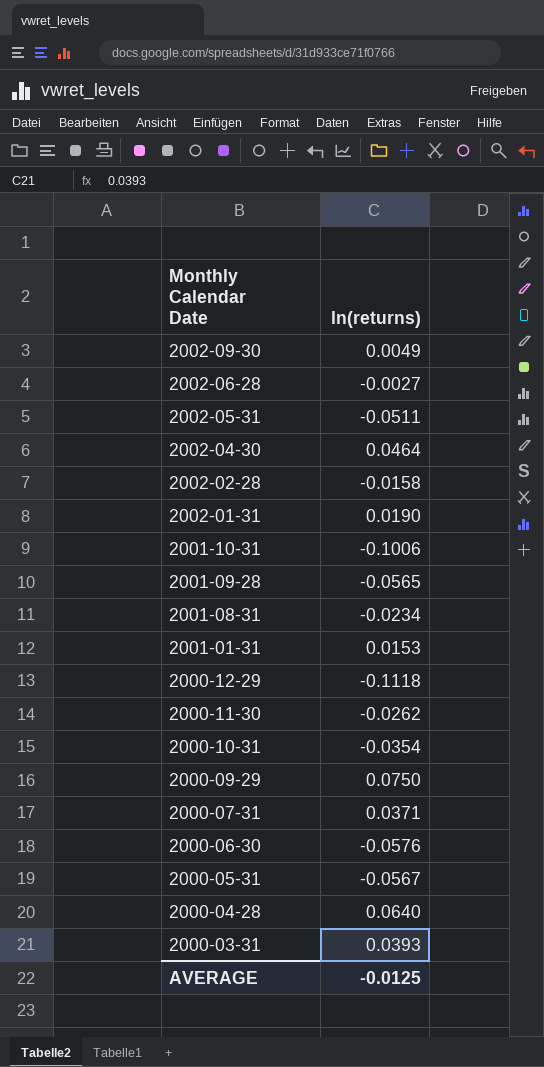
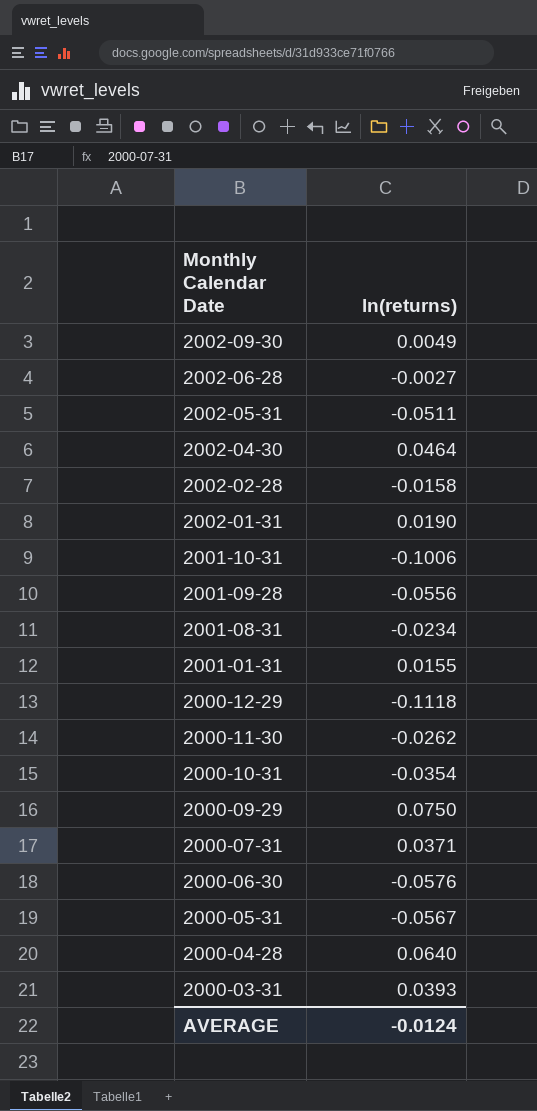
2001-09-28 | ln(returns): -0.0565 -> -0.0556
2001-01-31 | ln(returns): 0.0153 -> 0.0155
AVERAGE | ln(returns): -0.0125 -> -0.0124

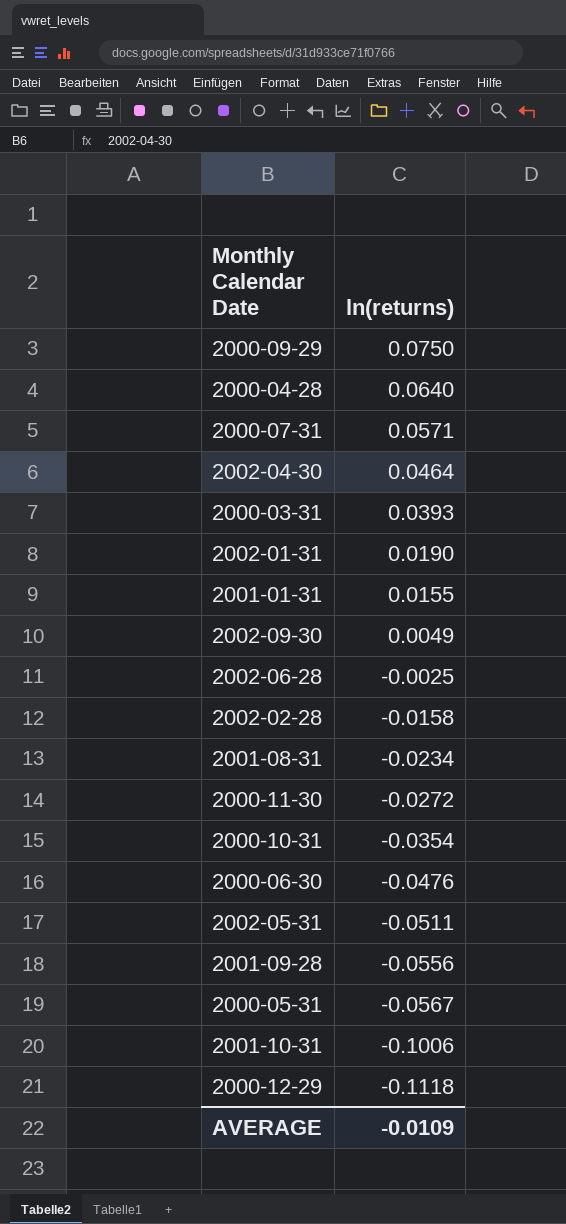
row order: Monthly Calendar Date descending -> ln(returns) descending
2000-07-31 | ln(returns): 0.0371 -> 0.0571
2002-06-28 | ln(returns): -0.0027 -> -0.0025
2000-11-30 | ln(returns): -0.0262 -> -0.0272
2000-06-30 | ln(returns): -0.0576 -> -0.0476
AVERAGE | ln(returns): -0.0124 -> -0.0109

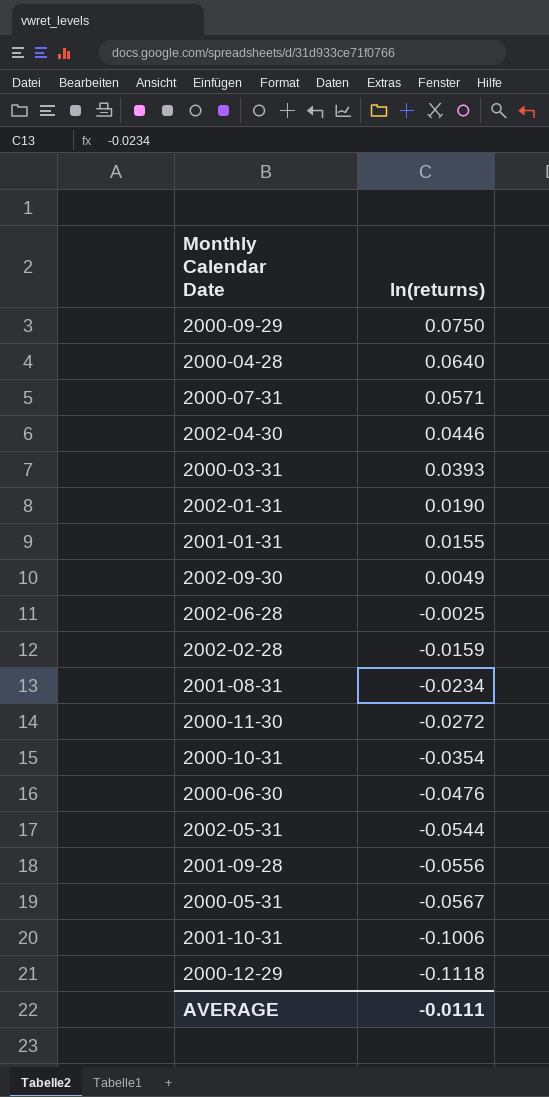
2002-04-30 | ln(returns): 0.0464 -> 0.0446
2002-02-28 | ln(returns): -0.0158 -> -0.0159
2002-05-31 | ln(returns): -0.0511 -> -0.0544
AVERAGE | ln(returns): -0.0109 -> -0.0111

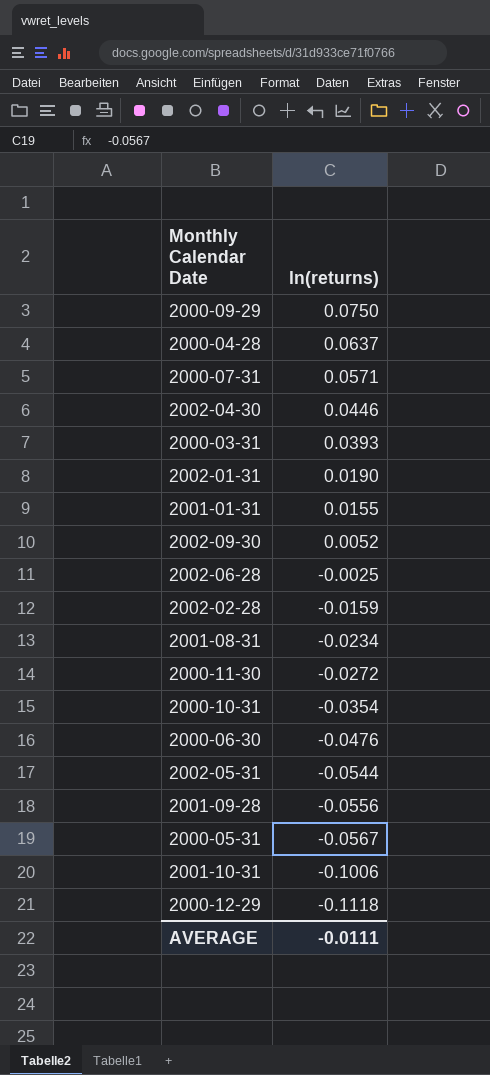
2000-04-28 | ln(returns): 0.0640 -> 0.0637
2002-09-30 | ln(returns): 0.0049 -> 0.0052

